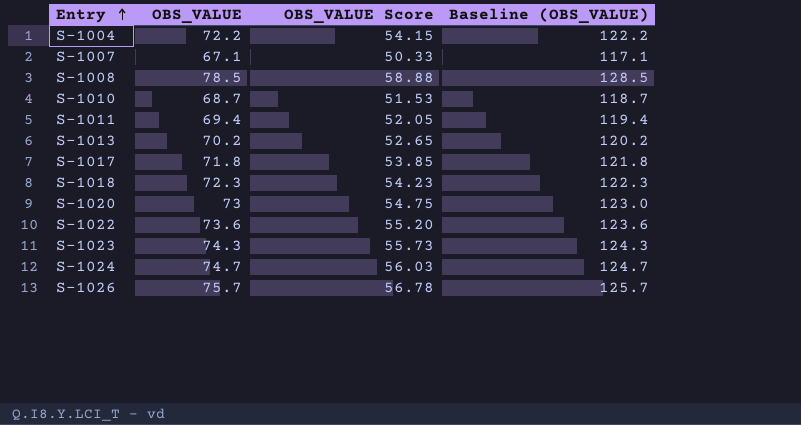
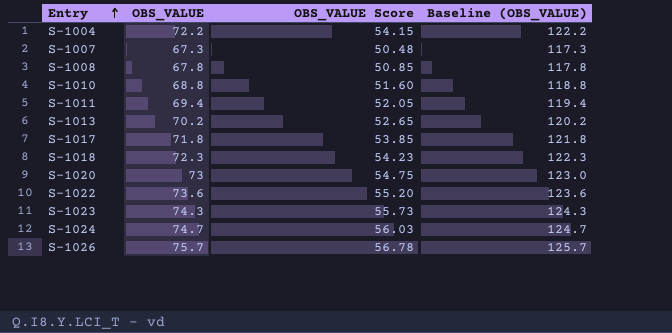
S-1007 | OBS_VALUE: 67.1 -> 67.3
S-1007 | OBS_VALUE Score: 50.33 -> 50.48
S-1007 | Baseline (OBS_VALUE): 117.1 -> 117.3
S-1008 | OBS_VALUE: 78.5 -> 67.8
S-1008 | OBS_VALUE Score: 58.88 -> 50.85
S-1008 | Baseline (OBS_VALUE): 128.5 -> 117.8
S-1010 | OBS_VALUE: 68.7 -> 68.8
S-1010 | OBS_VALUE Score: 51.53 -> 51.60
S-1010 | Baseline (OBS_VALUE): 118.7 -> 118.8

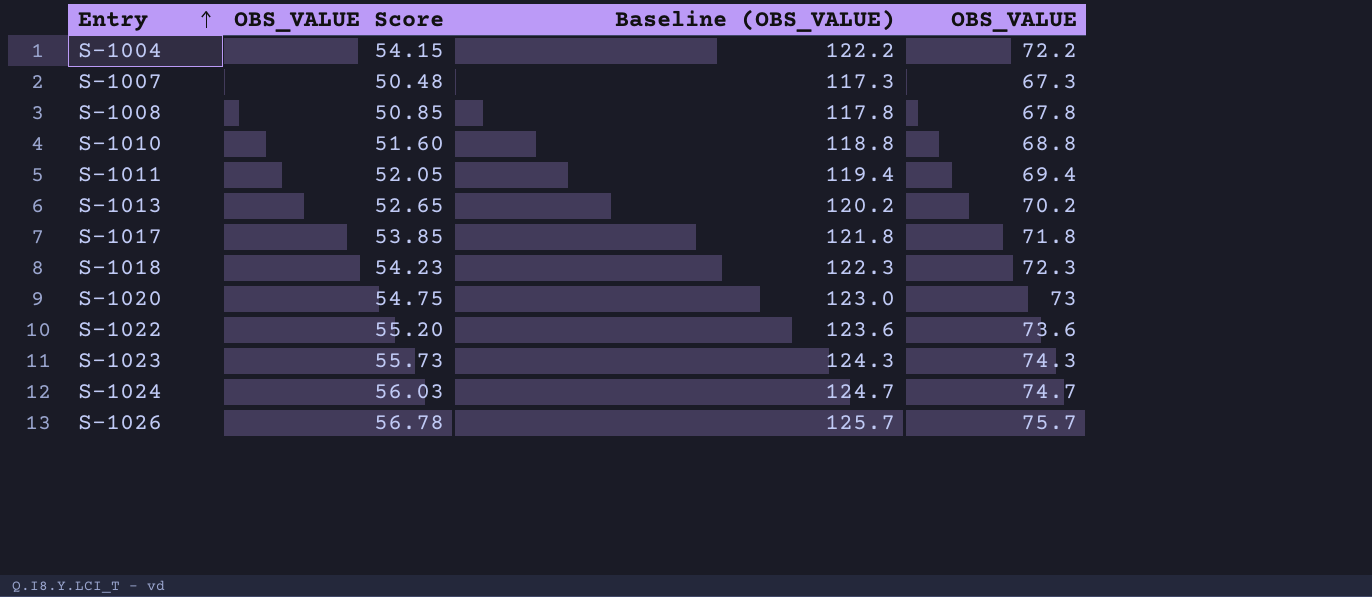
column OBS_VALUE | position: 2 -> 4

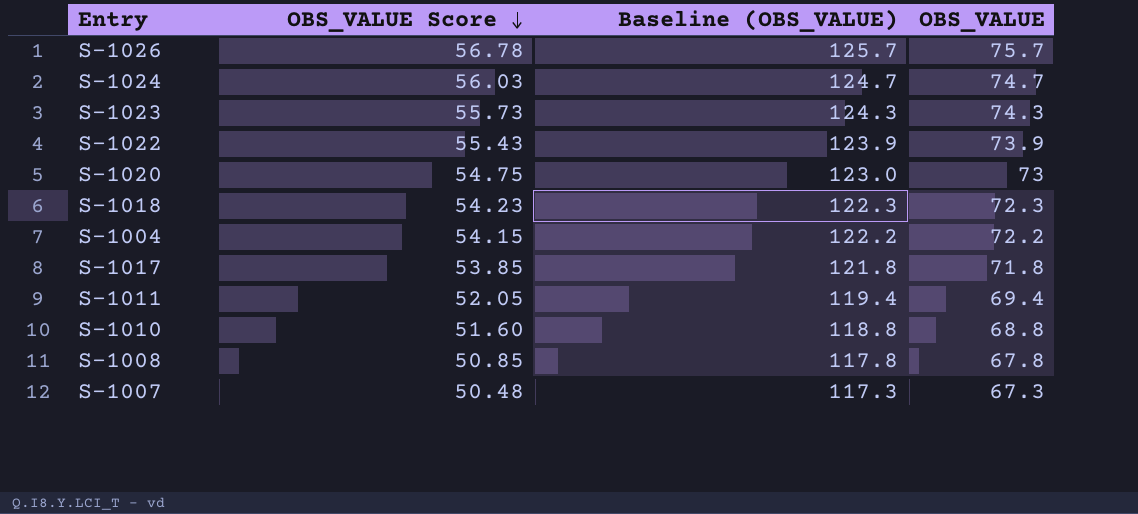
row order: Entry ascending -> OBS_VALUE Score descending
row S-1013: 52.65 | 120.2 | 70.2 -> none
S-1022 | OBS_VALUE Score: 55.20 -> 55.43
S-1022 | Baseline (OBS_VALUE): 123.6 -> 123.9
S-1022 | OBS_VALUE: 73.6 -> 73.9

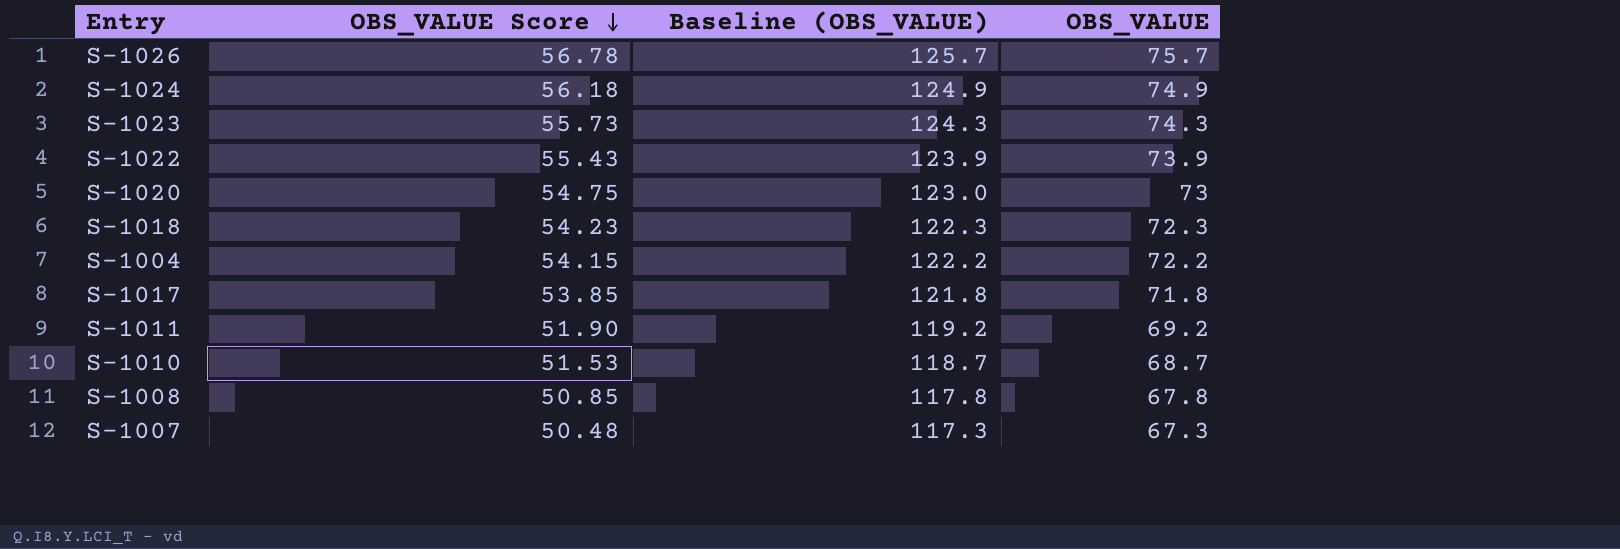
S-1024 | OBS_VALUE Score: 56.03 -> 56.18
S-1024 | Baseline (OBS_VALUE): 124.7 -> 124.9
S-1024 | OBS_VALUE: 74.7 -> 74.9
S-1011 | OBS_VALUE Score: 52.05 -> 51.90
S-1011 | Baseline (OBS_VALUE): 119.4 -> 119.2
S-1011 | OBS_VALUE: 69.4 -> 69.2
S-1010 | OBS_VALUE Score: 51.60 -> 51.53
S-1010 | Baseline (OBS_VALUE): 118.8 -> 118.7
S-1010 | OBS_VALUE: 68.8 -> 68.7

